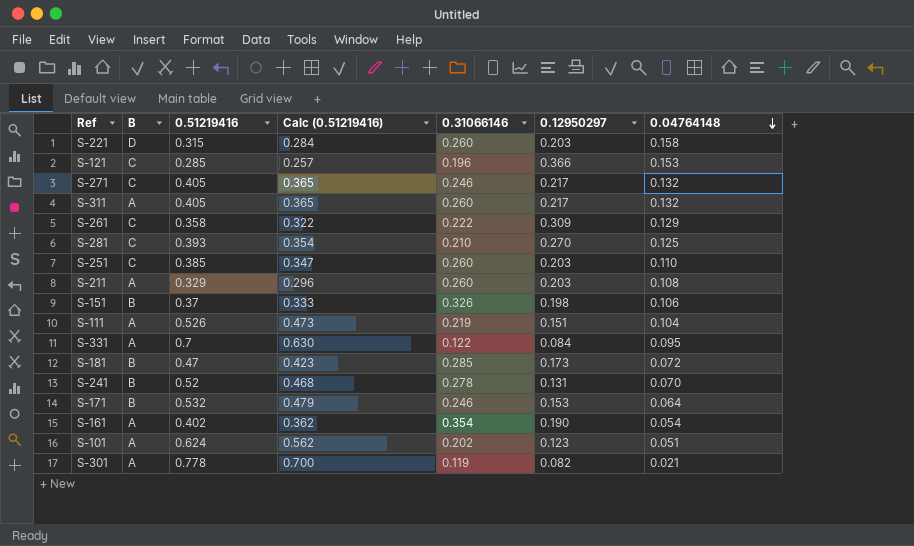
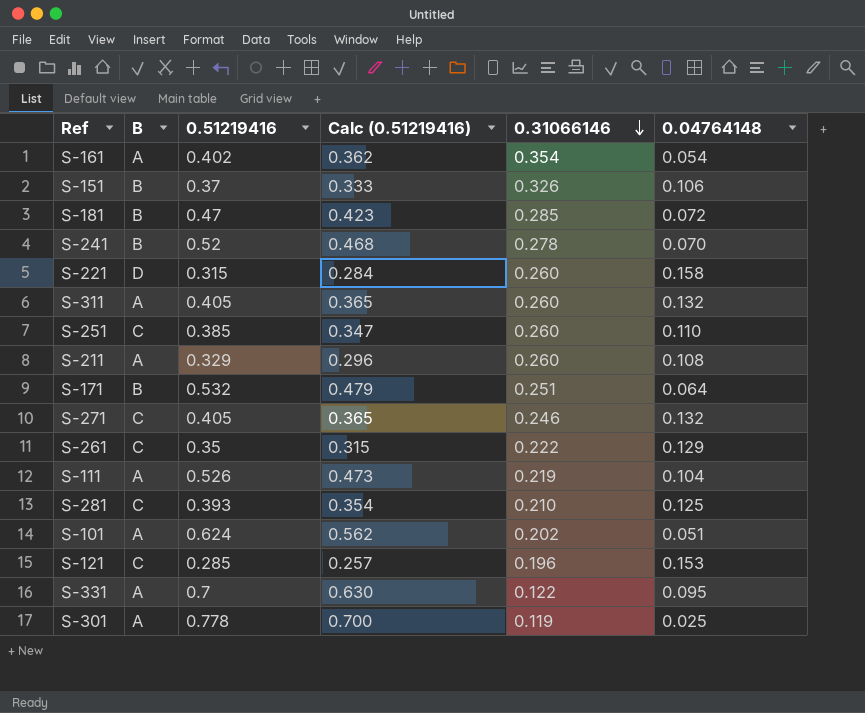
row order: 0.04764148 descending -> 0.31066146 descending
column 0.12950297 | position: 6 -> none
S-171 | 0.31066146: 0.246 -> 0.251
S-261 | 0.51219416: 0.358 -> 0.35
S-261 | Calc (0.51219416): 0.322 -> 0.315
S-301 | 0.04764148: 0.021 -> 0.025

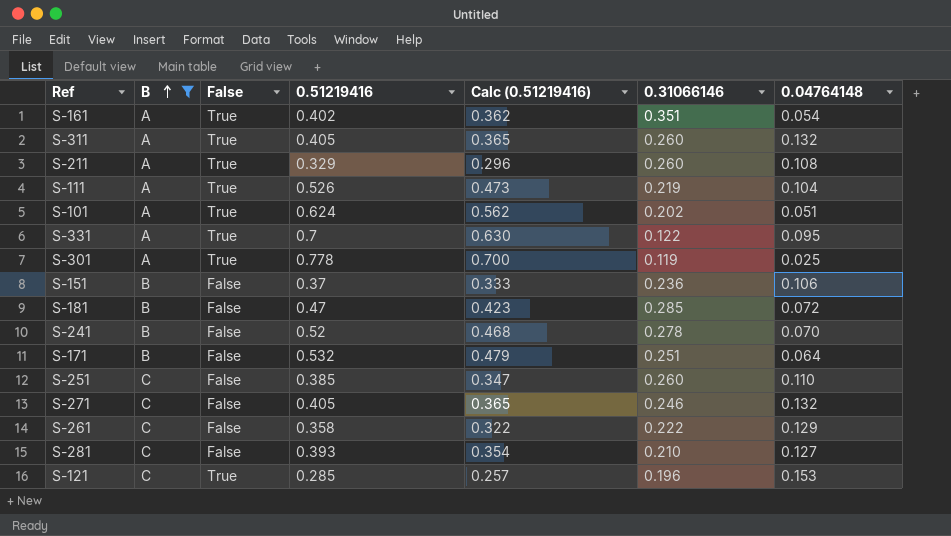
filter: none -> B != D
row order: 0.31066146 descending -> B ascending
column False | position: none -> 3
S-161 | 0.31066146: 0.354 -> 0.351
S-151 | 0.31066146: 0.326 -> 0.236
S-261 | 0.51219416: 0.35 -> 0.358
S-261 | Calc (0.51219416): 0.315 -> 0.322
S-281 | 0.04764148: 0.125 -> 0.127

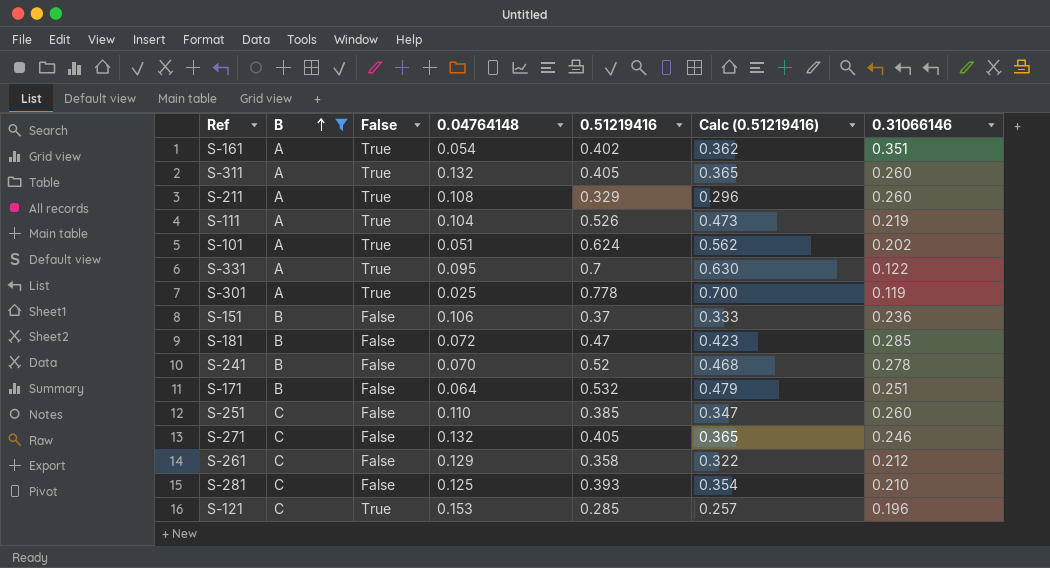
column 0.04764148 | position: 7 -> 4
S-261 | 0.31066146: 0.222 -> 0.212
S-281 | 0.04764148: 0.127 -> 0.125

